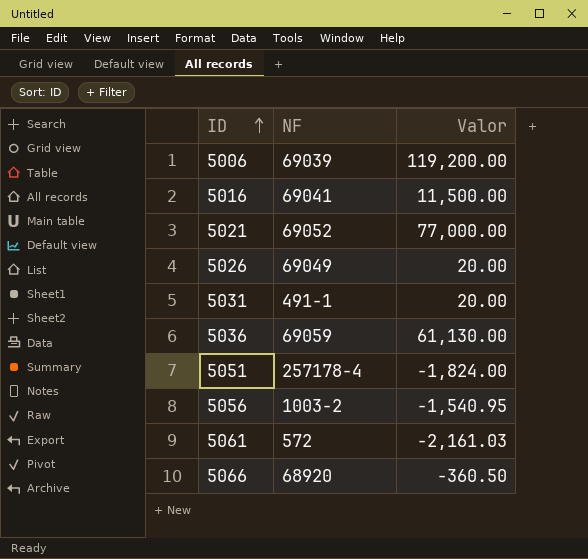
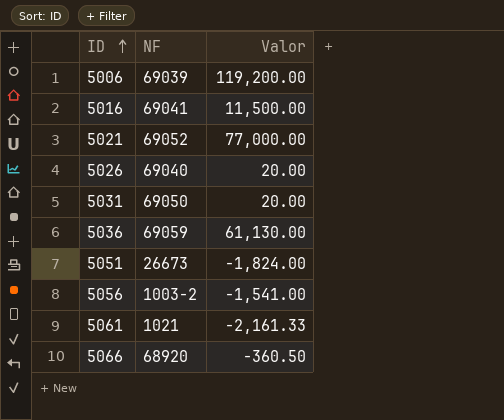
5026 | NF: 69049 -> 69040
5031 | NF: 491-1 -> 69050
5051 | NF: 257178-4 -> 26673
5056 | Valor: -1,540.95 -> -1,541.00
5061 | NF: 572 -> 1021
5061 | Valor: -2,161.03 -> -2,161.33

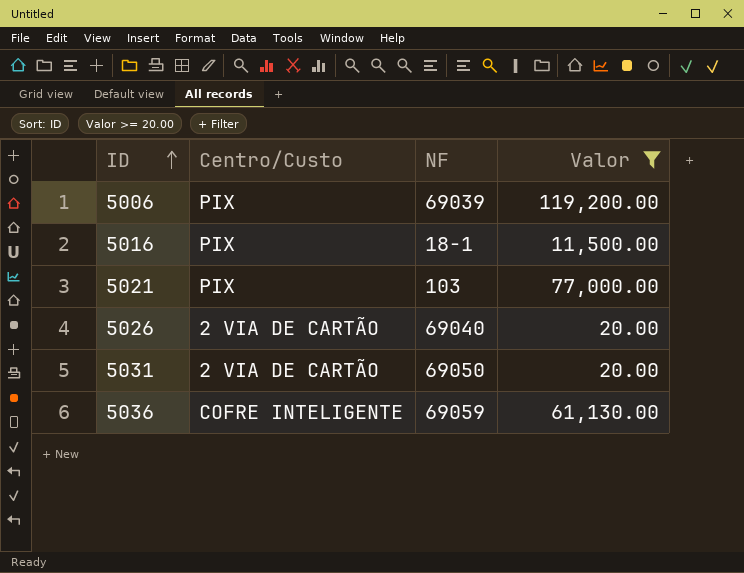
filter: none -> Valor >= 20.00
column Centro/Custo | position: none -> 2
5016 | NF: 69041 -> 18-1
5021 | NF: 69052 -> 103

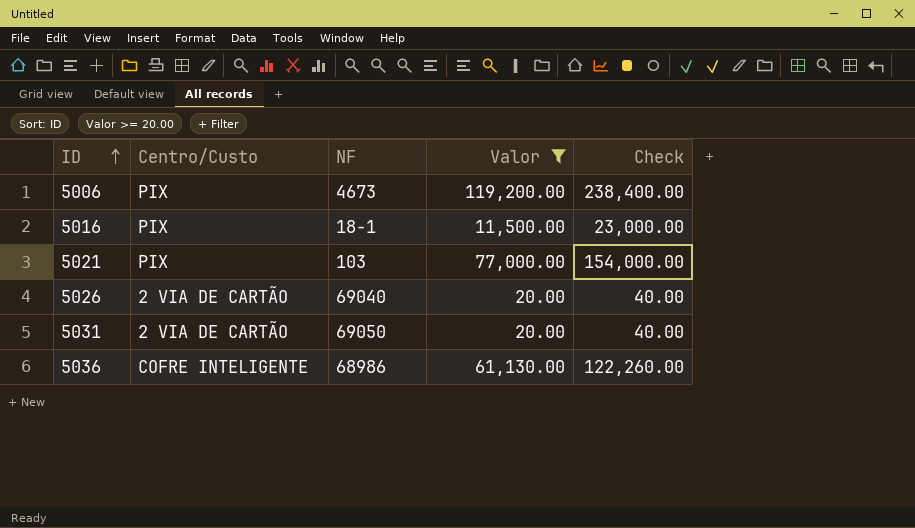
column Check | formula: none -> [Valor] * 2
5006 | NF: 69039 -> 4673
5036 | NF: 69059 -> 68986

